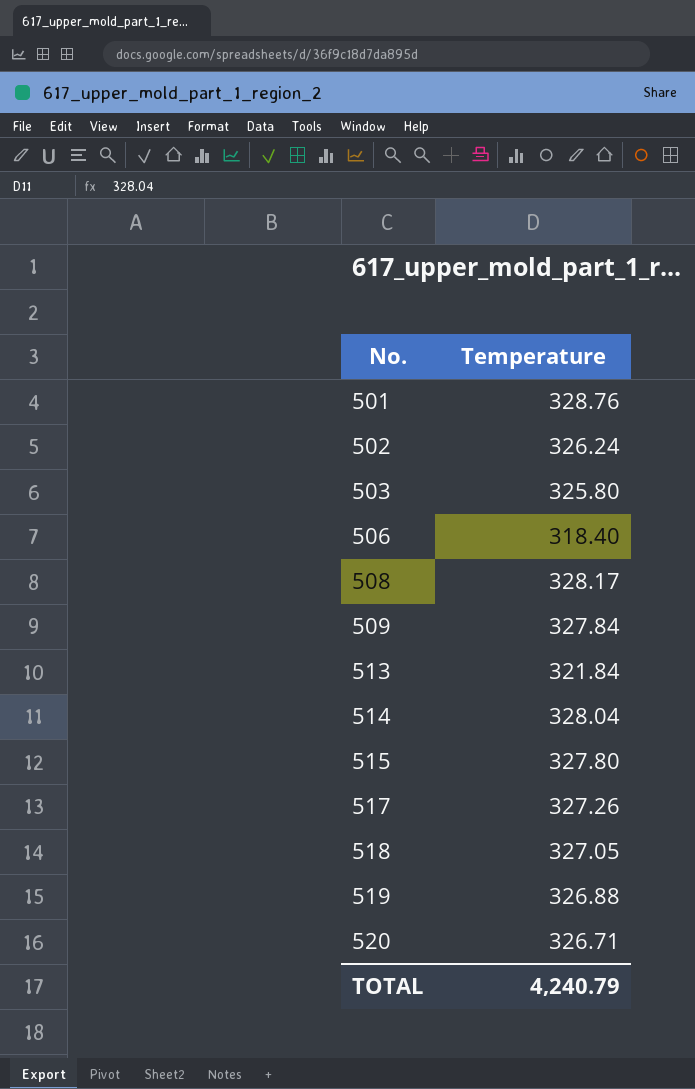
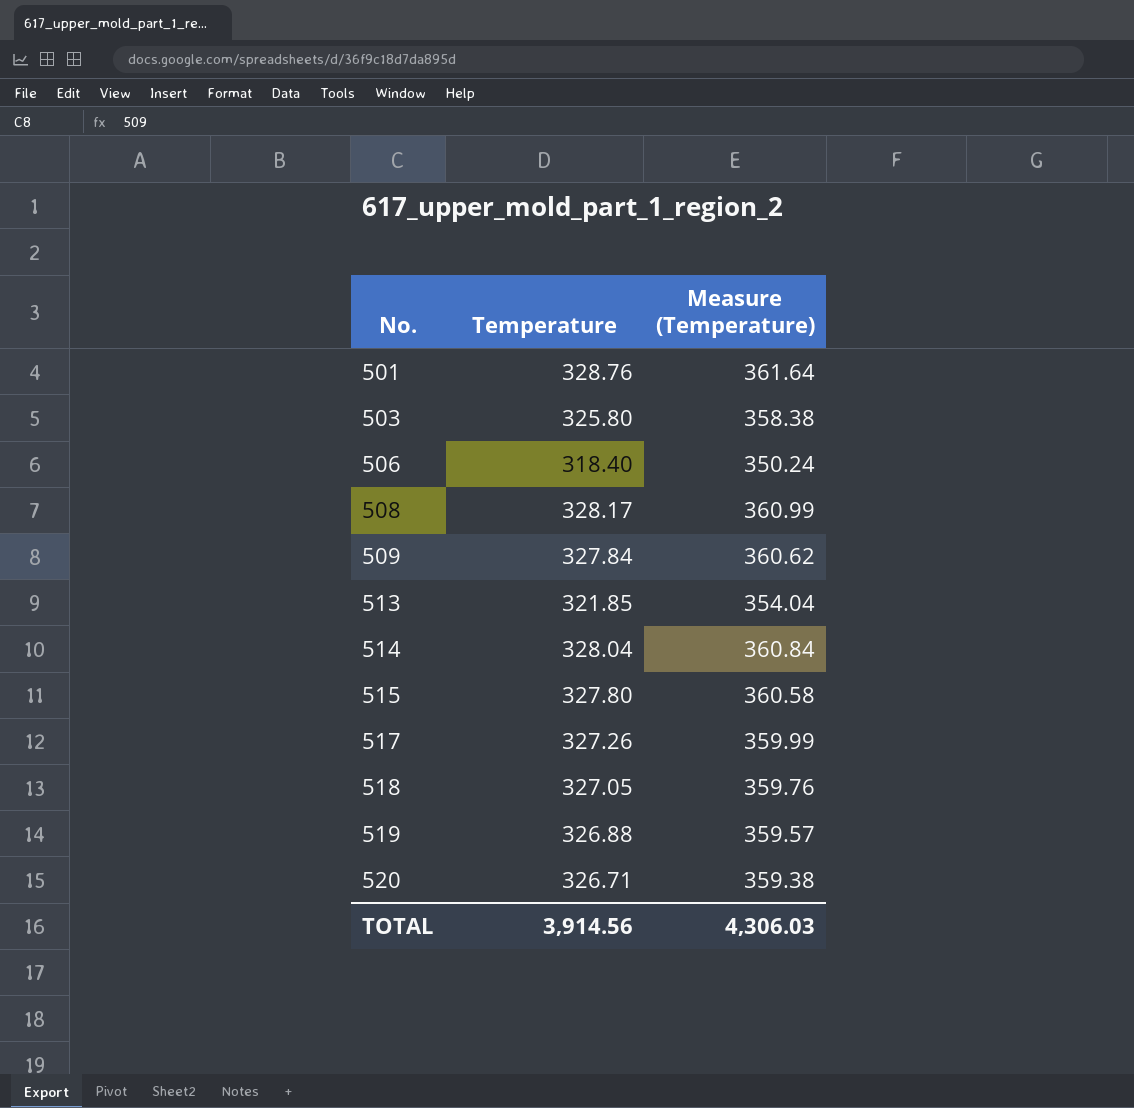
column Measure (Temperature) | formula: none -> [Temperature] * 1.1
row 502: 326.24 -> none
513 | Temperature: 321.84 -> 321.85
TOTAL | Temperature: 4,240.79 -> 3,914.56

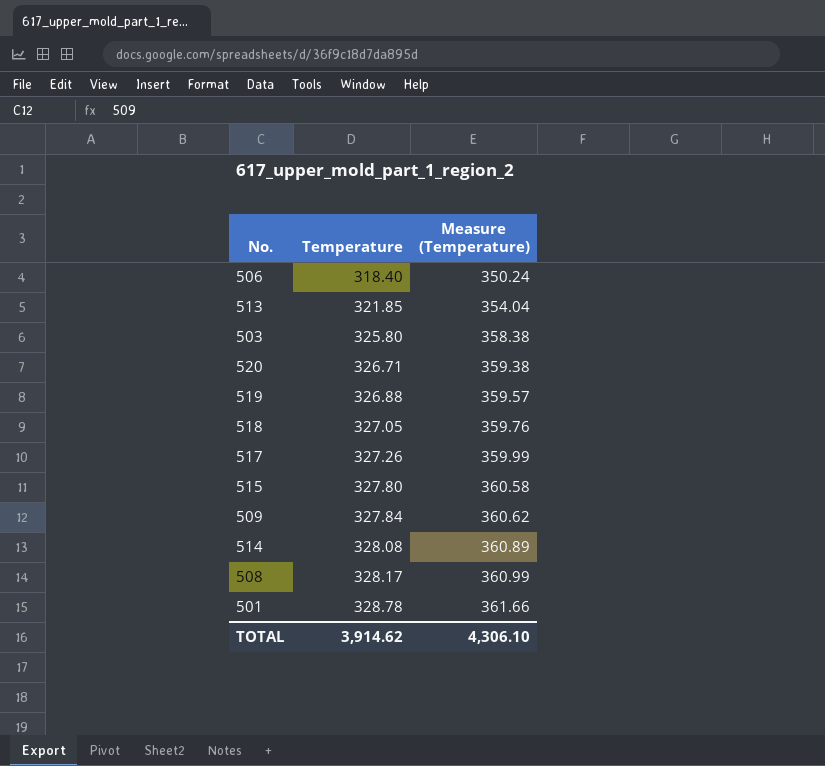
row order: No. ascending -> Temperature ascending
514 | Temperature: 328.04 -> 328.08
514 | Measure (Temperature): 360.84 -> 360.89
501 | Temperature: 328.76 -> 328.78
501 | Measure (Temperature): 361.64 -> 361.66
TOTAL | Temperature: 3,914.56 -> 3,914.62
TOTAL | Measure (Temperature): 4,306.03 -> 4,306.10

